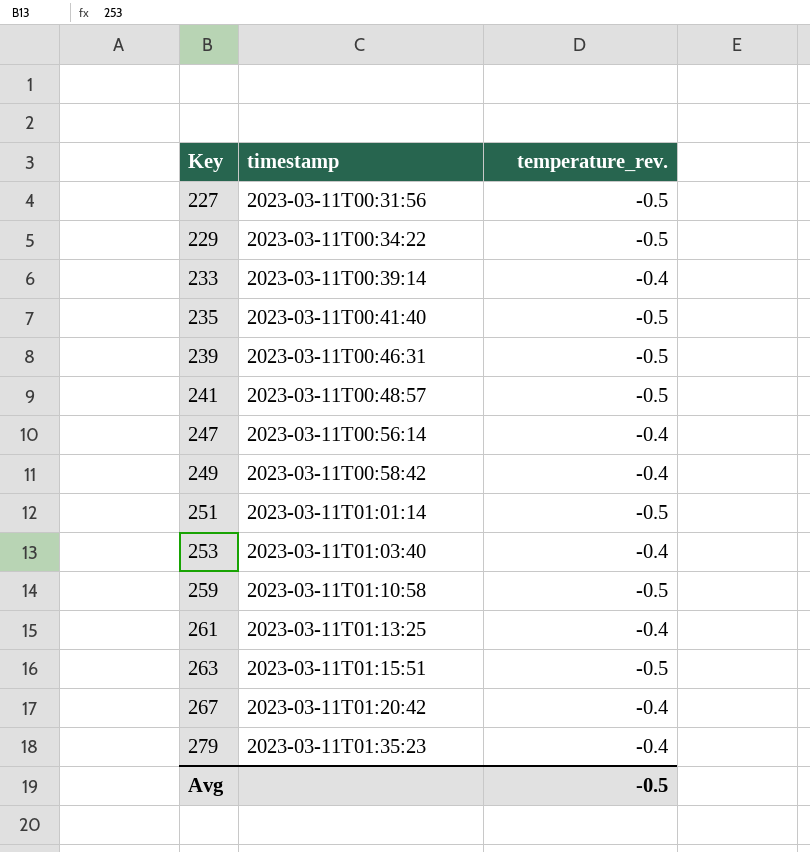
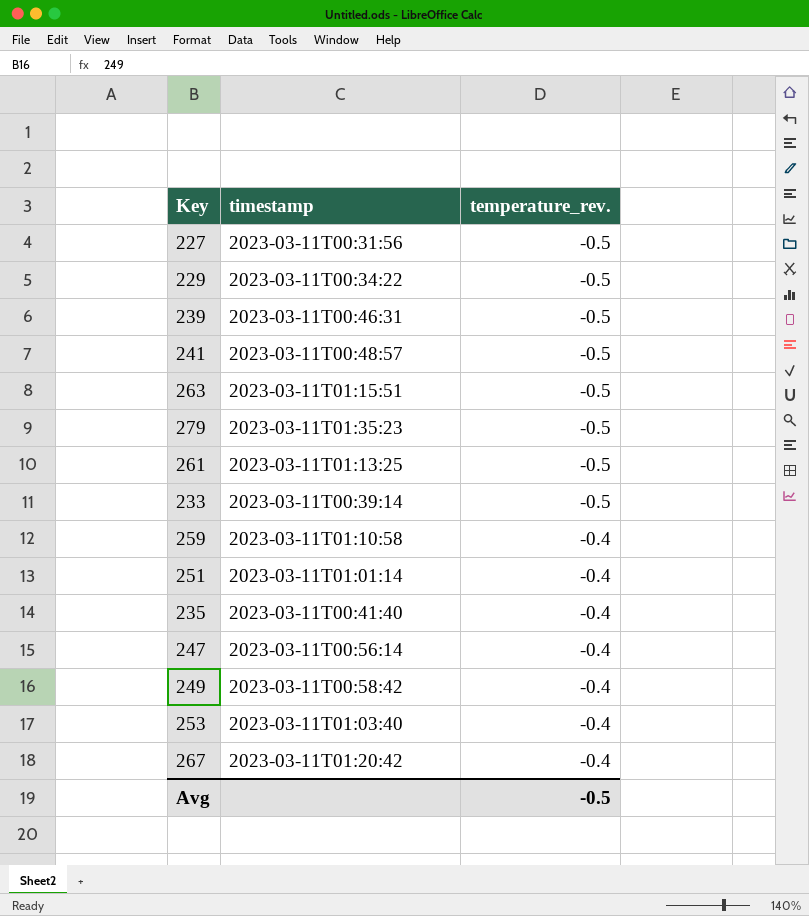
row order: Key ascending -> temperature_rev. ascending
279 | temperature_rev.: -0.4 -> -0.5
261 | temperature_rev.: -0.4 -> -0.5
233 | temperature_rev.: -0.4 -> -0.5
259 | temperature_rev.: -0.5 -> -0.4
251 | temperature_rev.: -0.5 -> -0.4
235 | temperature_rev.: -0.5 -> -0.4

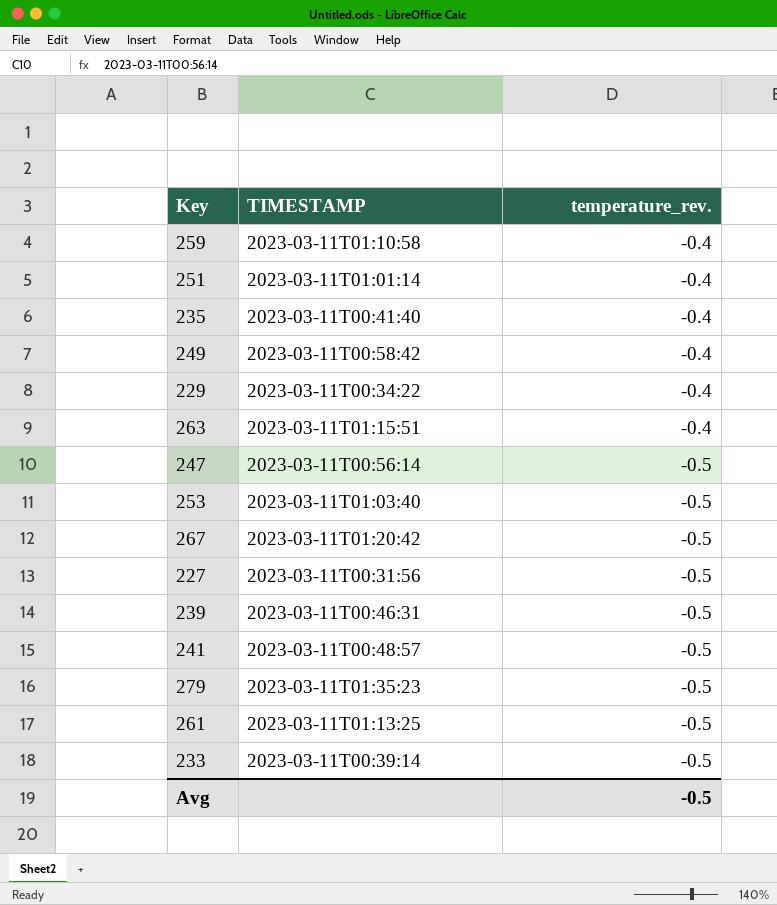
row order: temperature_rev. ascending -> temperature_rev. descending
column name: timestamp -> TIMESTAMP
229 | temperature_rev.: -0.5 -> -0.4
263 | temperature_rev.: -0.5 -> -0.4
247 | temperature_rev.: -0.4 -> -0.5
253 | temperature_rev.: -0.4 -> -0.5
267 | temperature_rev.: -0.4 -> -0.5

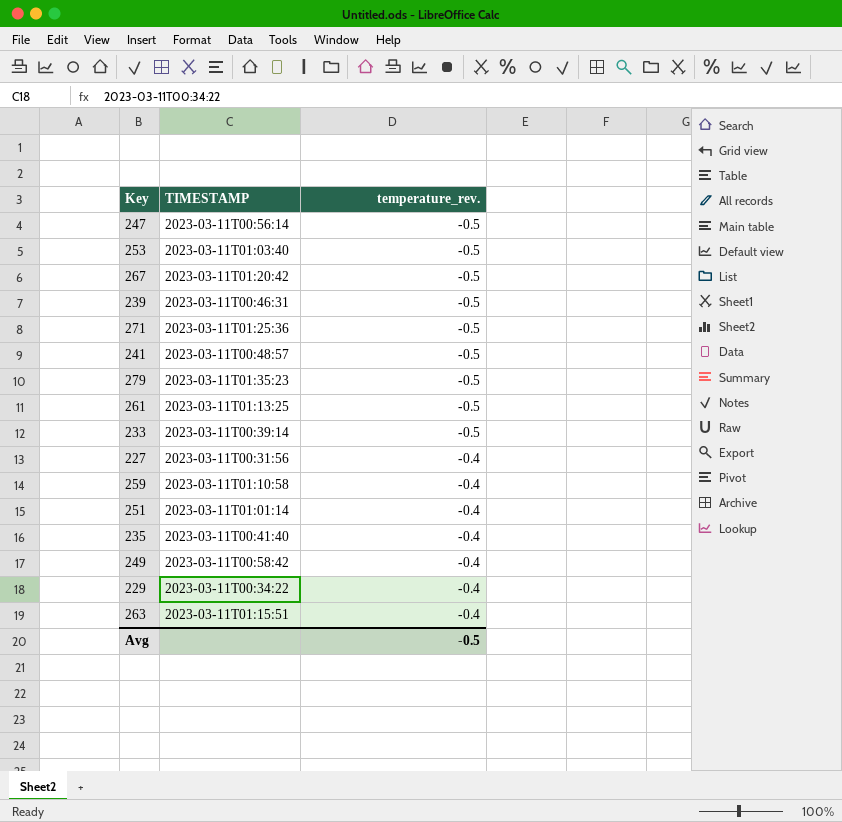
row order: temperature_rev. descending -> temperature_rev. ascending
row 271: none -> 2023-03-11T01:25:36 | -0.5
227 | temperature_rev.: -0.5 -> -0.4

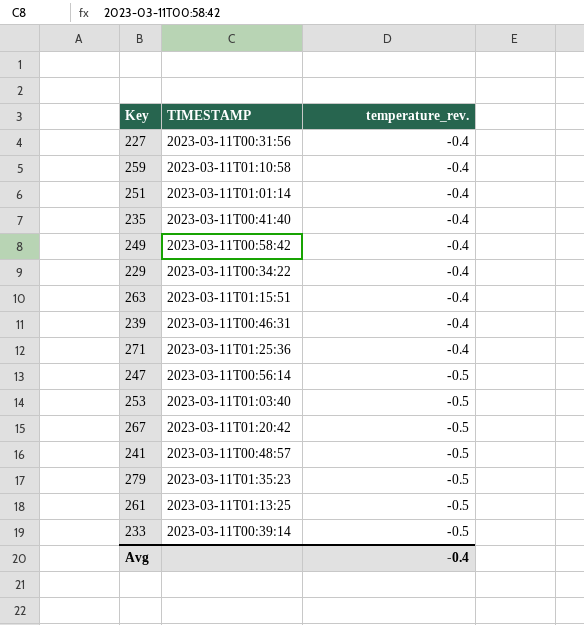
row order: temperature_rev. ascending -> temperature_rev. descending
239 | temperature_rev.: -0.5 -> -0.4
271 | temperature_rev.: -0.5 -> -0.4
Avg | temperature_rev.: -0.5 -> -0.4

